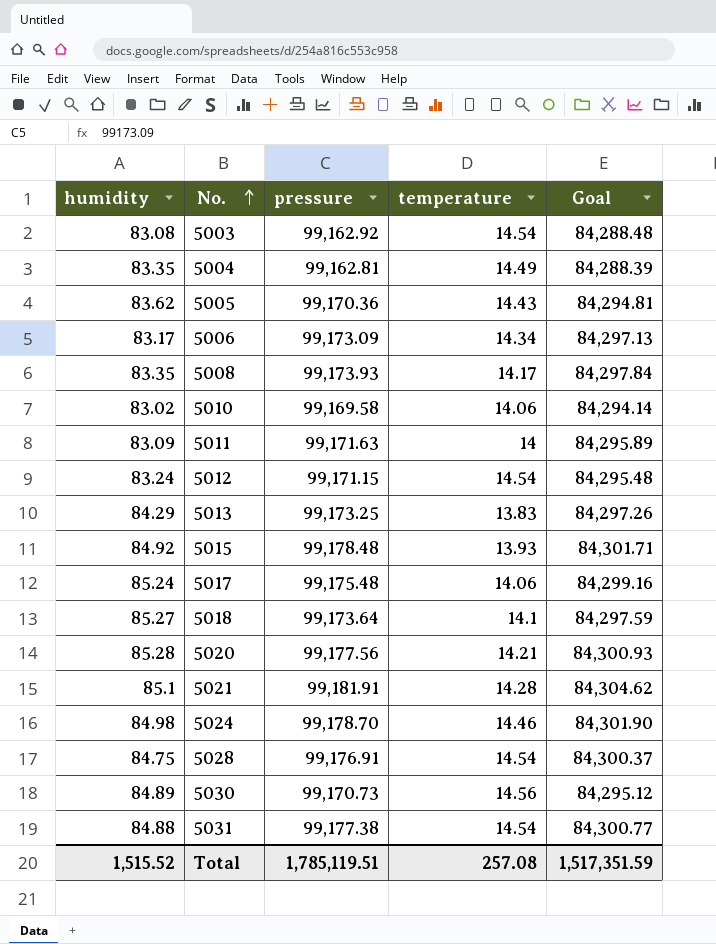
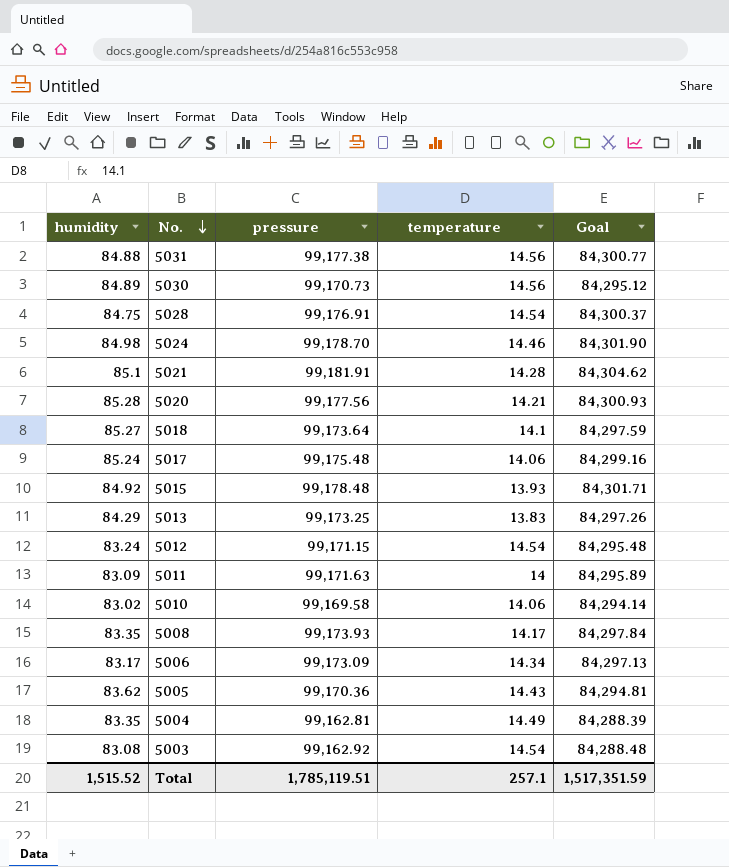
row order: No. ascending -> No. descending
5031 | temperature: 14.54 -> 14.56
Total | temperature: 257.08 -> 257.1

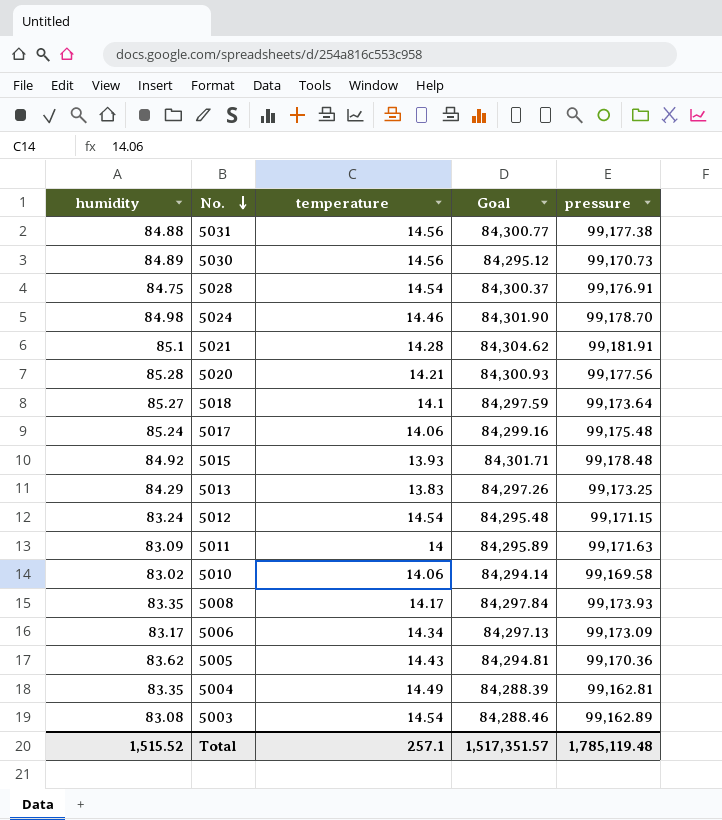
column pressure | position: 3 -> 5
5003 | Goal: 84,288.48 -> 84,288.46
5003 | pressure: 99,162.92 -> 99,162.89
Total | Goal: 1,517,351.59 -> 1,517,351.57
Total | pressure: 1,785,119.51 -> 1,785,119.48

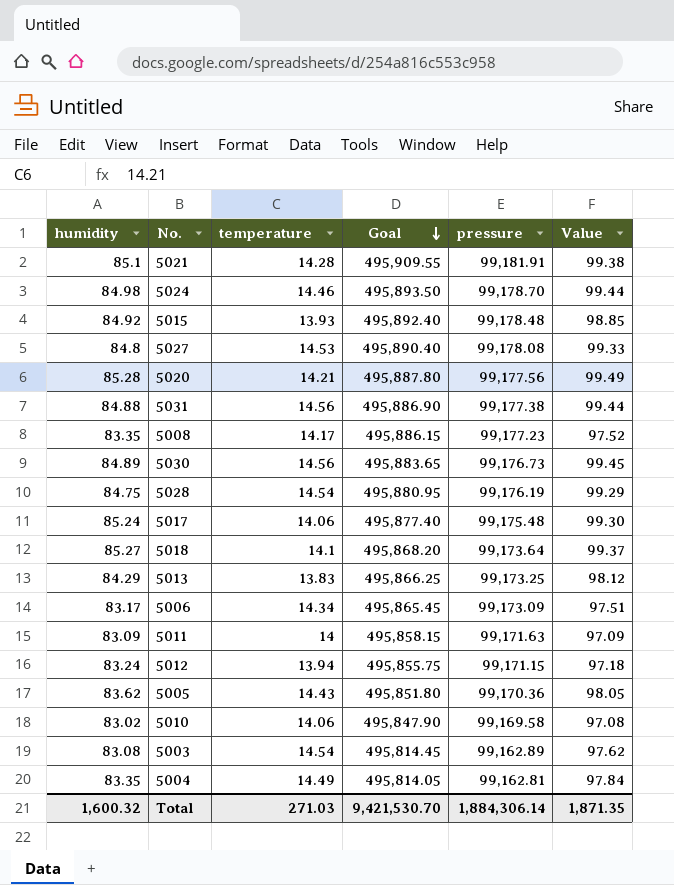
row order: No. descending -> Goal descending
column Goal | formula: [pressure] * 0.85 -> [pressure] * 5
column Value | formula: none -> [humidity] + [temperature]
row 5027: none -> 84.8 | 14.53 | 495,890.40 | 99,178.08 | 99.33
5008 | pressure: 99,173.93 -> 99,177.23
5030 | pressure: 99,170.73 -> 99,176.73
5028 | pressure: 99,176.91 -> 99,176.19
5012 | temperature: 14.54 -> 13.94
Total | humidity: 1,515.52 -> 1,600.32
Total | temperature: 257.1 -> 271.03
Total | Goal: 1,517,351.57 -> 9,421,530.70
Total | pressure: 1,785,119.48 -> 1,884,306.14

